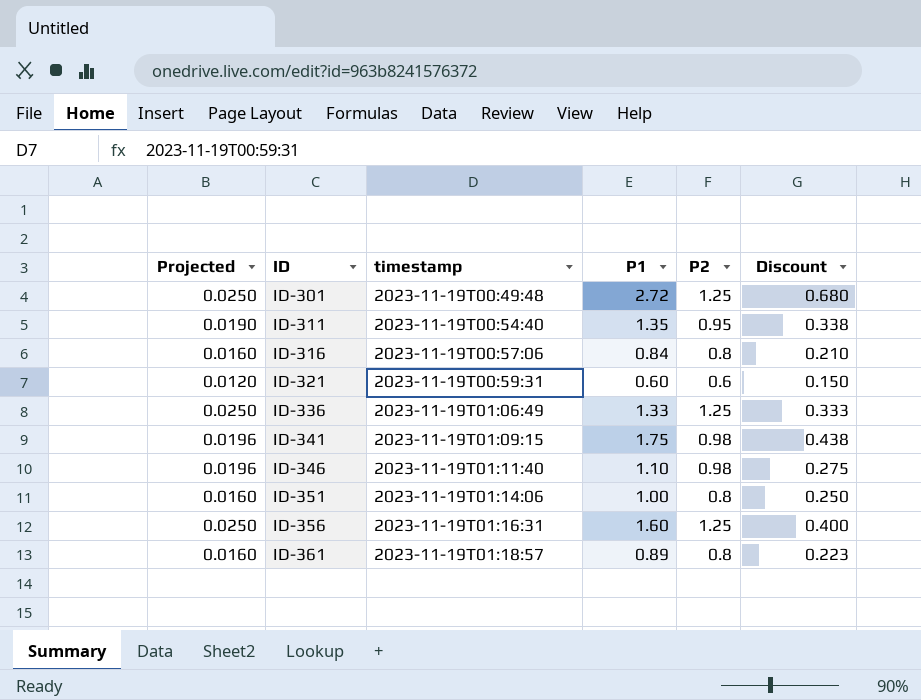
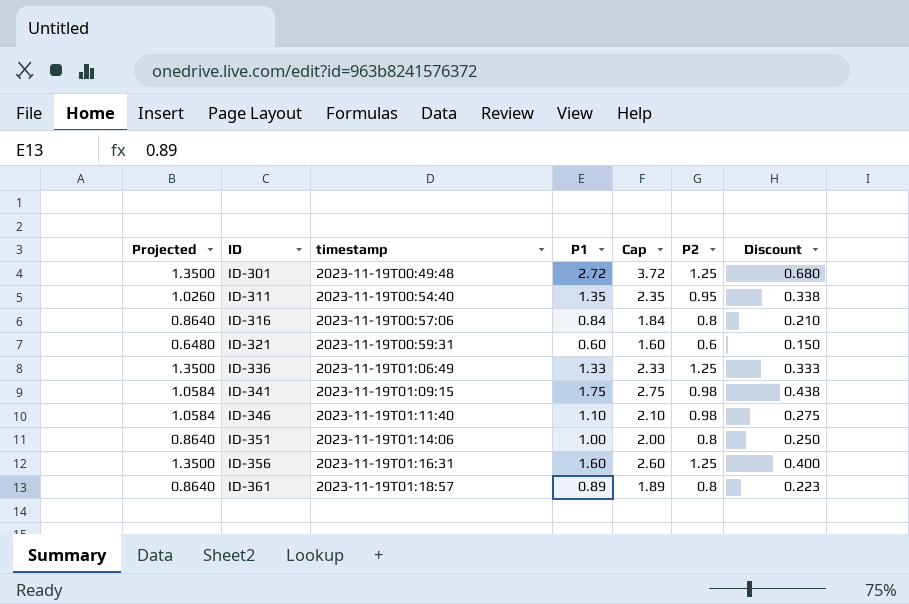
column Projected | formula: [P2] * 0.02 -> [P2] * 1.08
column Cap | formula: none -> [P1] + 1

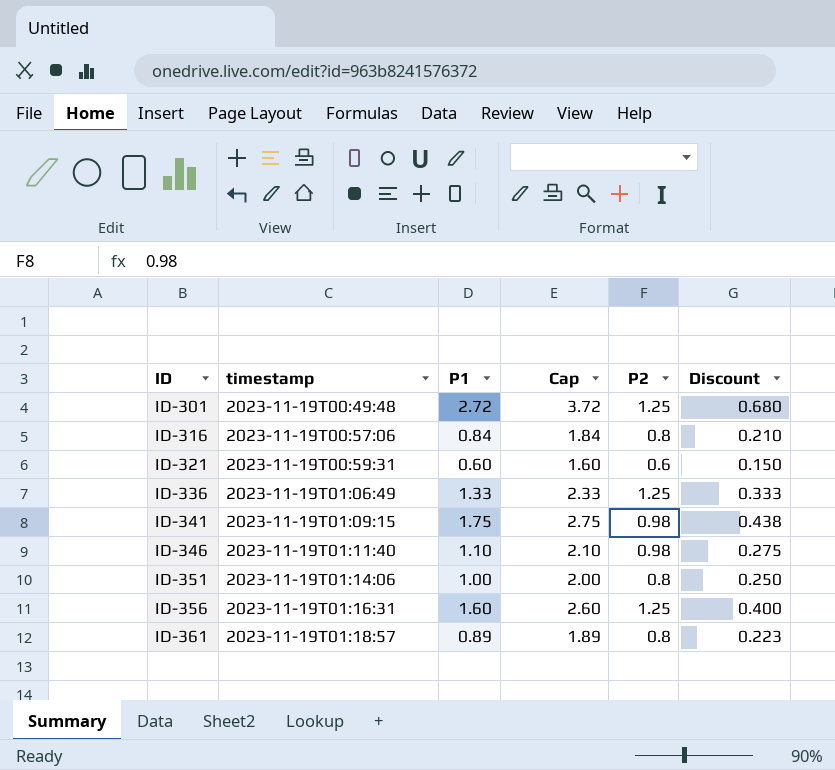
column Projected | formula: [P2] * 1.08 -> none
row ID-311: 1.0260 | 2023-11-19T00:54:40 | 1.35 | 2.35 | 0.95 | 0.338 -> none

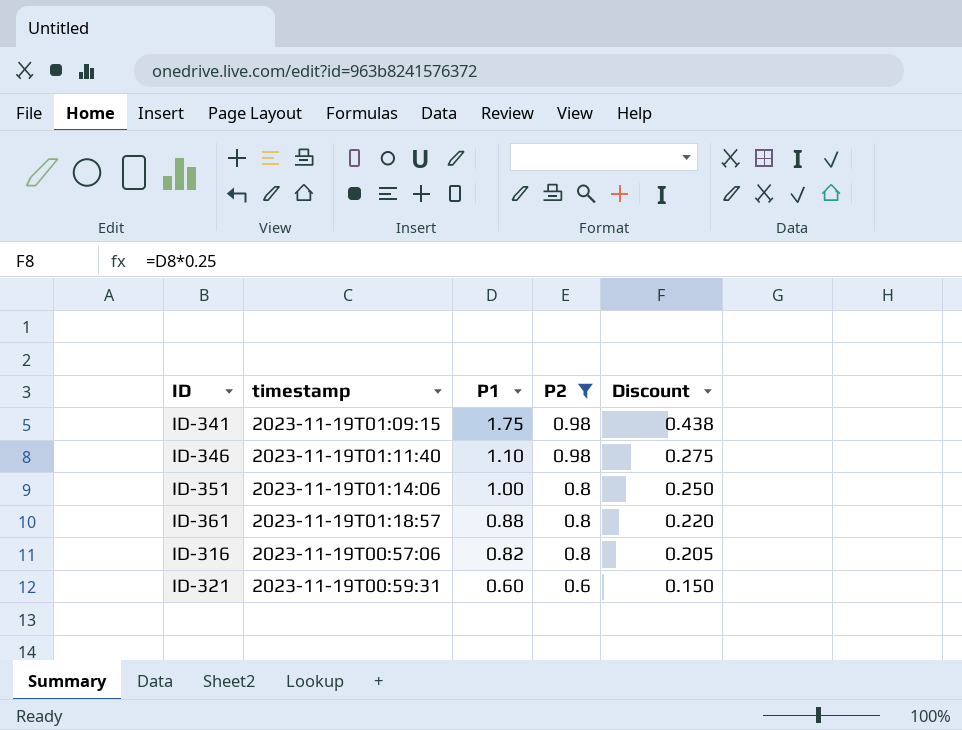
filter: none -> P2 != 1.25
row order: ID ascending -> P1 descending
column Cap | formula: [P1] + 1 -> none
ID-361 | P1: 0.89 -> 0.88
ID-361 | Discount: 0.223 -> 0.220
ID-316 | P1: 0.84 -> 0.82
ID-316 | Discount: 0.210 -> 0.205

